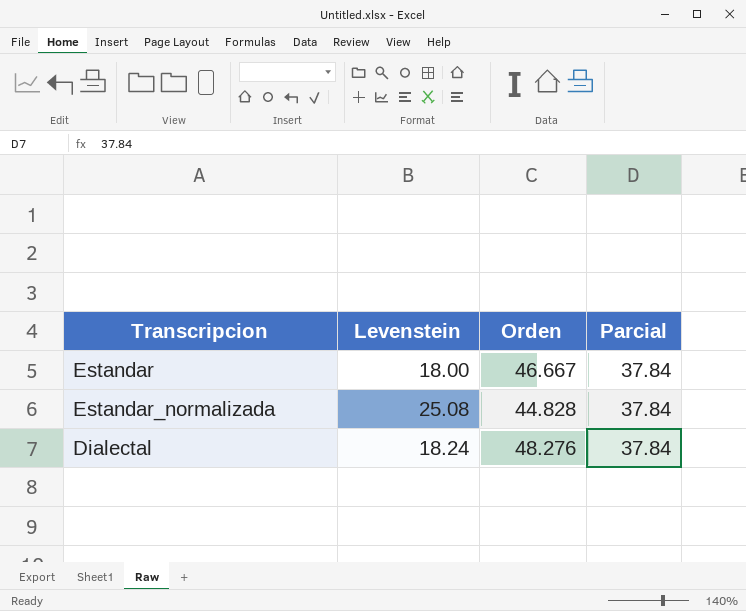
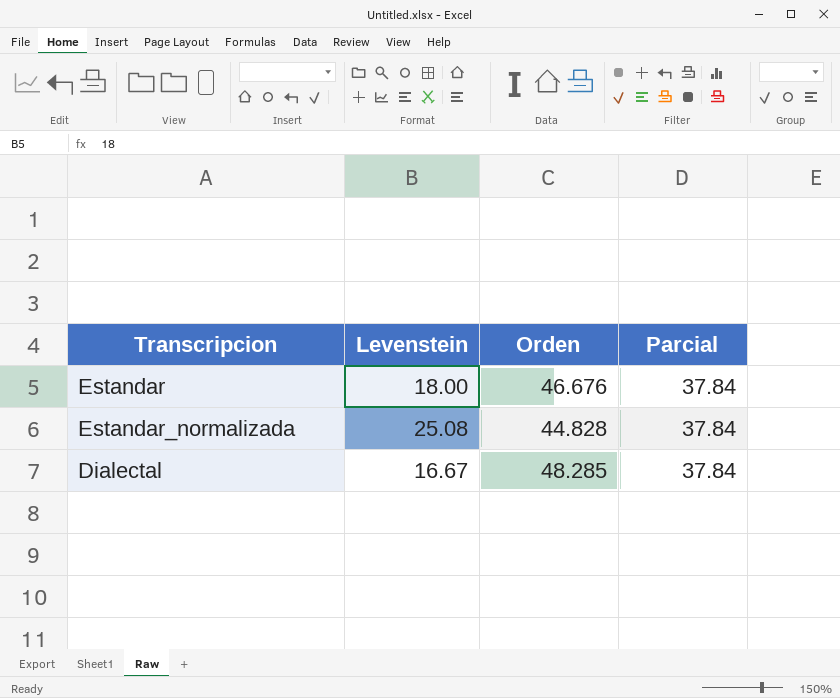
Estandar | Orden: 46.667 -> 46.676
Dialectal | Levenstein: 18.24 -> 16.67
Dialectal | Orden: 48.276 -> 48.285

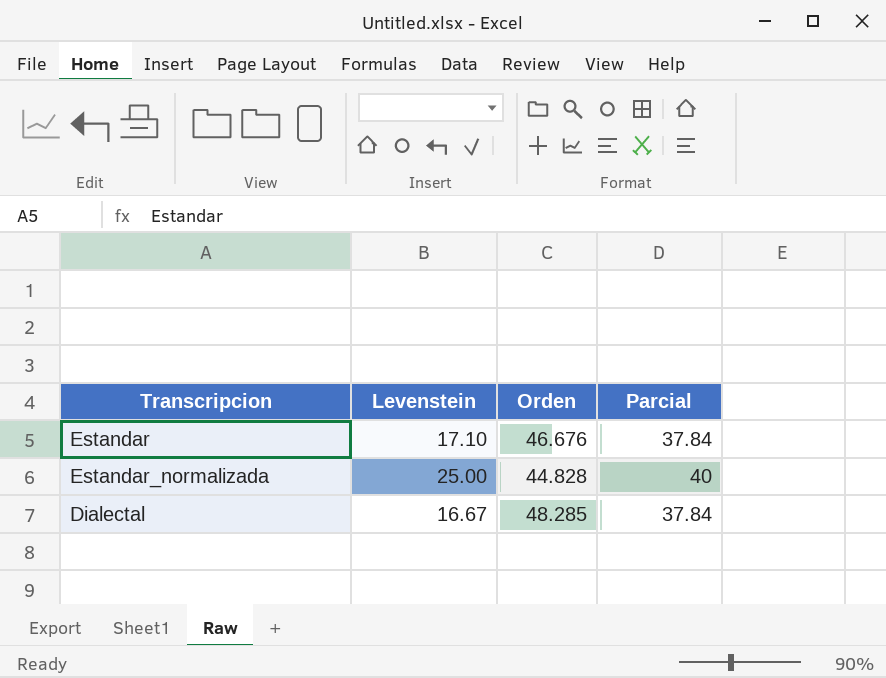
Estandar | Levenstein: 18.00 -> 17.10
Estandar_normalizada | Levenstein: 25.08 -> 25.00
Estandar_normalizada | Parcial: 37.84 -> 40

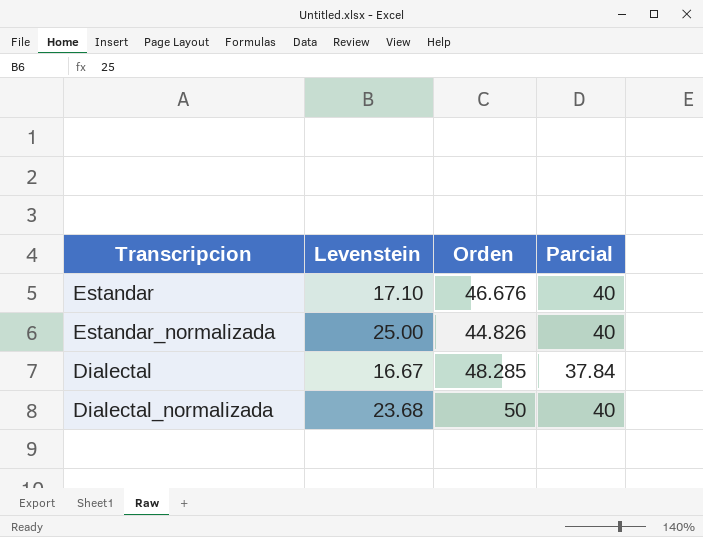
Estandar | Parcial: 37.84 -> 40
Estandar_normalizada | Orden: 44.828 -> 44.826
row Dialectal_normalizada: none -> 23.68 | 50 | 40

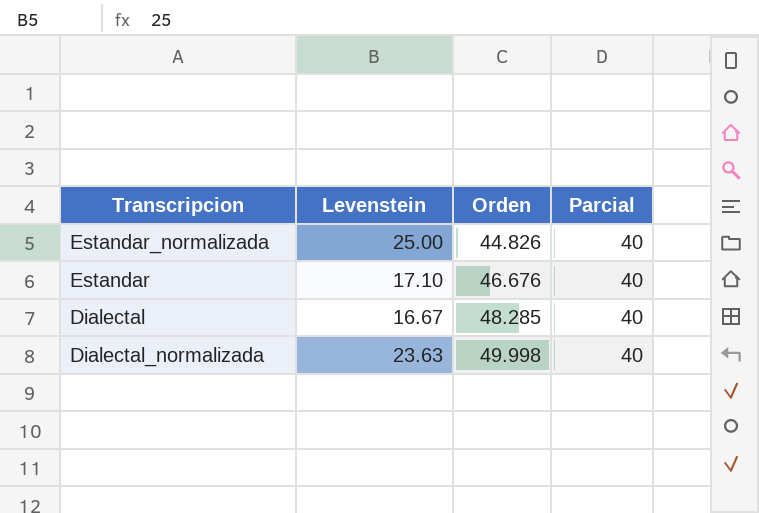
row order: none -> Orden ascending
Dialectal | Parcial: 37.84 -> 40
Dialectal_normalizada | Levenstein: 23.68 -> 23.63
Dialectal_normalizada | Orden: 50 -> 49.998

